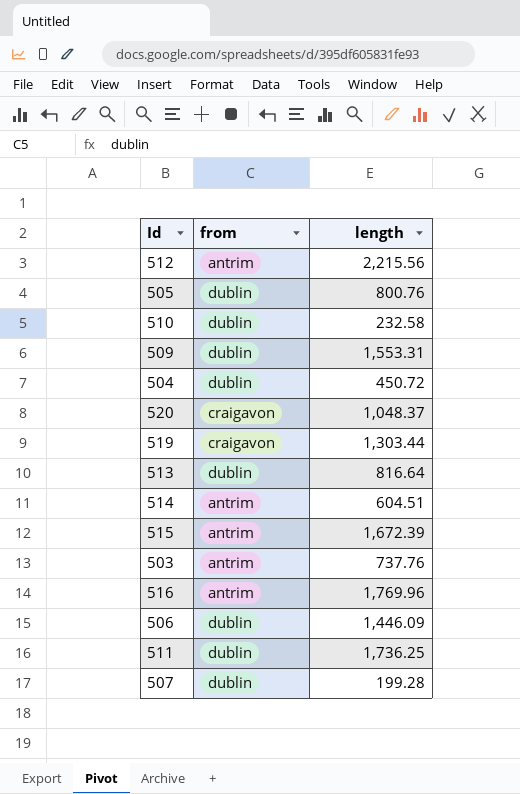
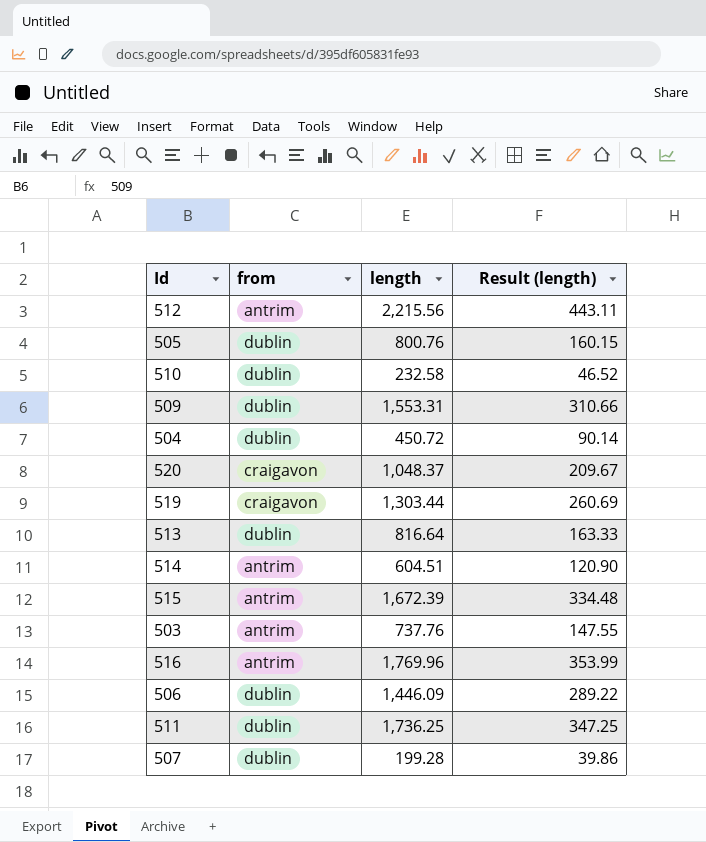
column Result (length) | formula: none -> [length] * 0.2

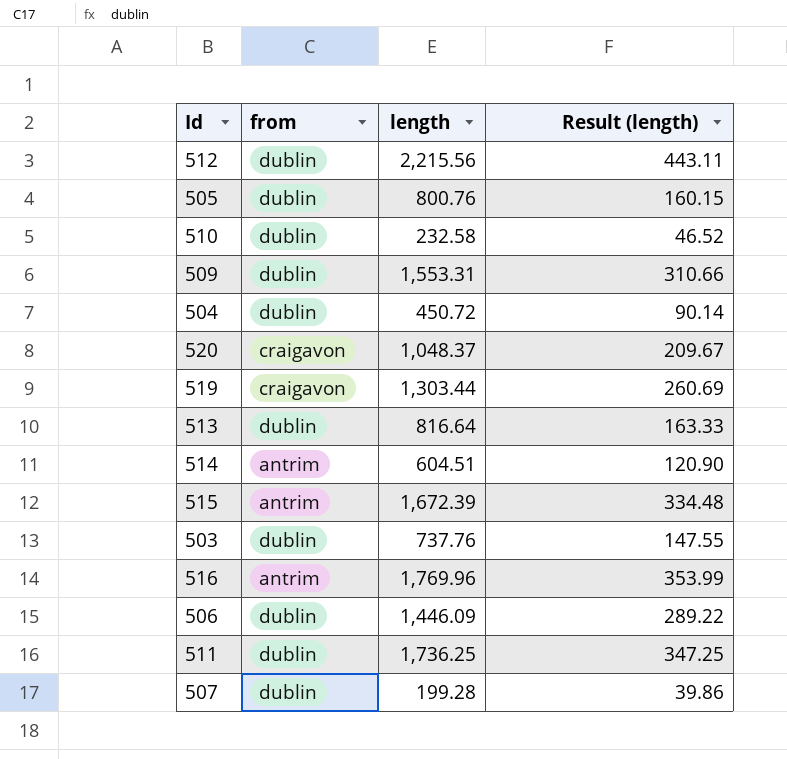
512 | from: antrim -> dublin
503 | from: antrim -> dublin

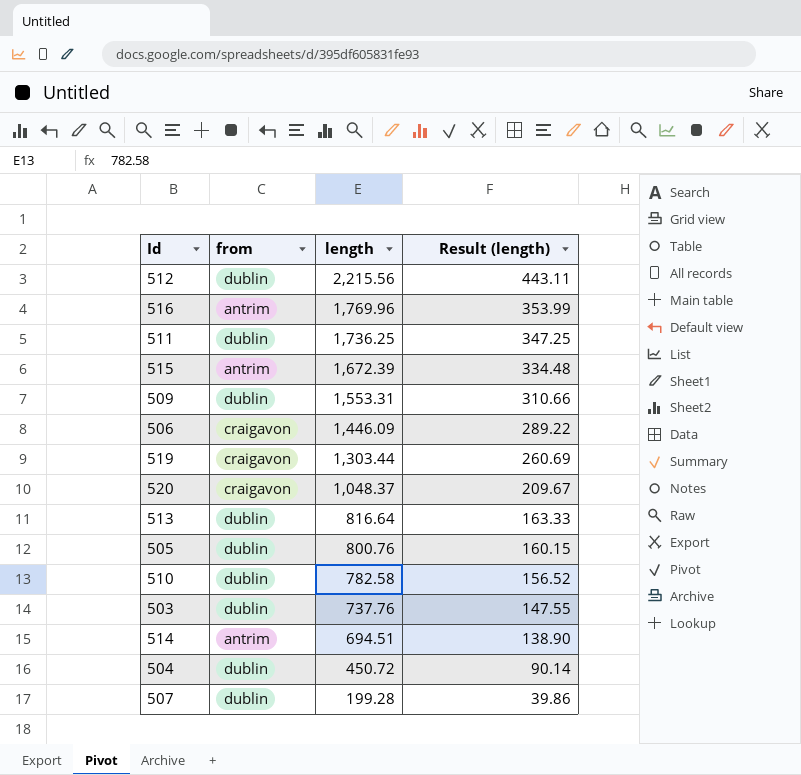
row order: none -> length descending
506 | from: dublin -> craigavon
510 | length: 232.58 -> 782.58
510 | Result (length): 46.52 -> 156.52
514 | length: 604.51 -> 694.51
514 | Result (length): 120.90 -> 138.90

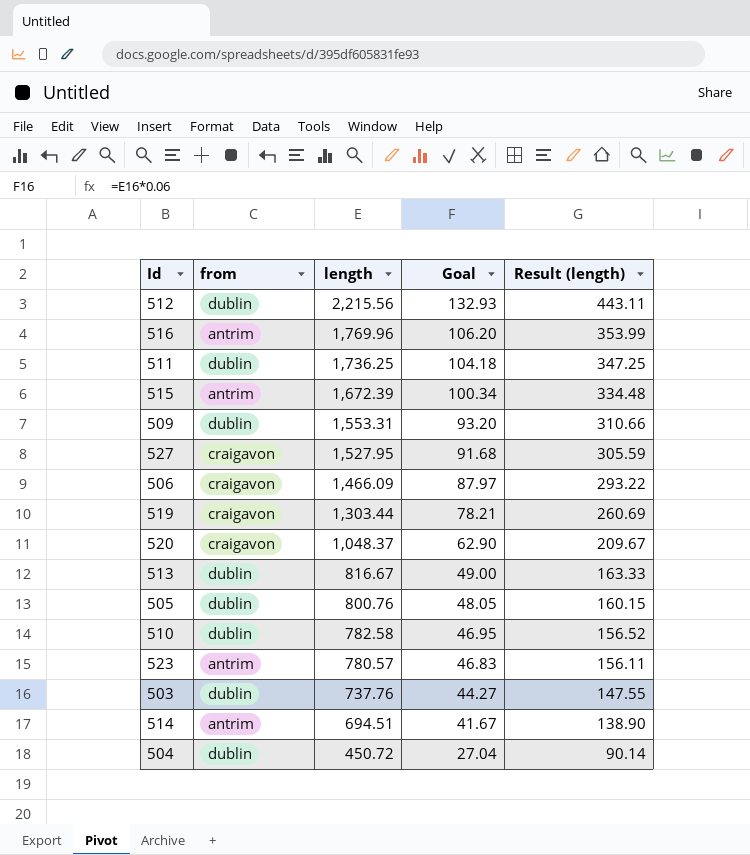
column Goal | formula: none -> [length] * 0.06
row 507: dublin | 199.28 | 39.86 -> none
row 527: none -> craigavon | 1,527.95 | 91.68 | 305.59
506 | length: 1,446.09 -> 1,466.09
506 | Result (length): 289.22 -> 293.22
513 | length: 816.64 -> 816.67
row 523: none -> antrim | 780.57 | 46.83 | 156.11

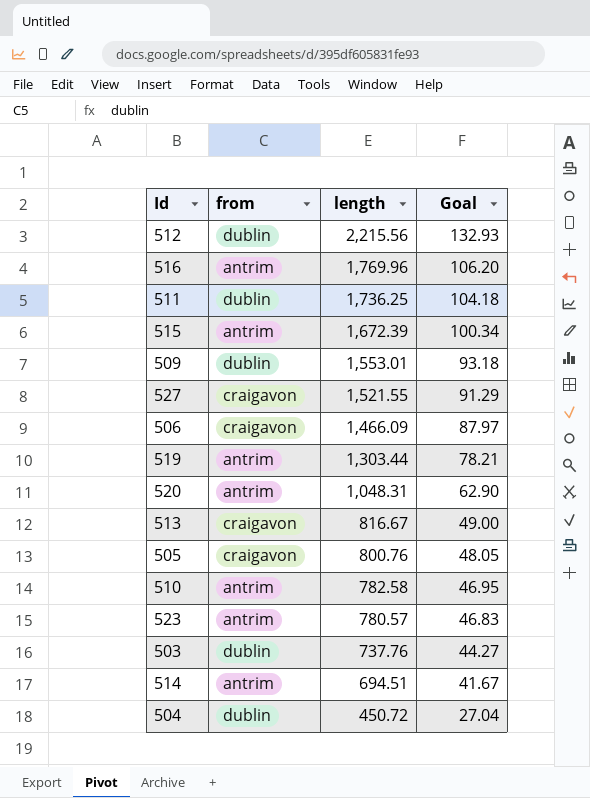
column Result (length) | formula: [length] * 0.2 -> none
509 | length: 1,553.31 -> 1,553.01
509 | Goal: 93.20 -> 93.18
527 | length: 1,527.95 -> 1,521.55
527 | Goal: 91.68 -> 91.29
519 | from: craigavon -> antrim
520 | from: craigavon -> antrim
520 | length: 1,048.37 -> 1,048.31
513 | from: dublin -> craigavon
505 | from: dublin -> craigavon
510 | from: dublin -> antrim

